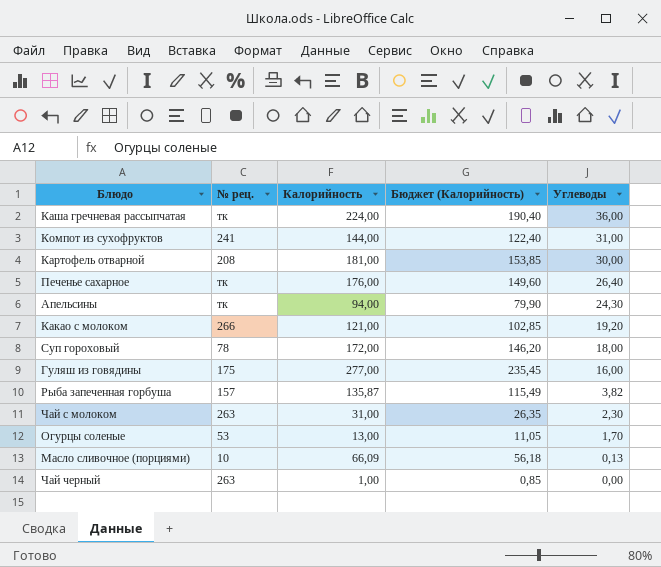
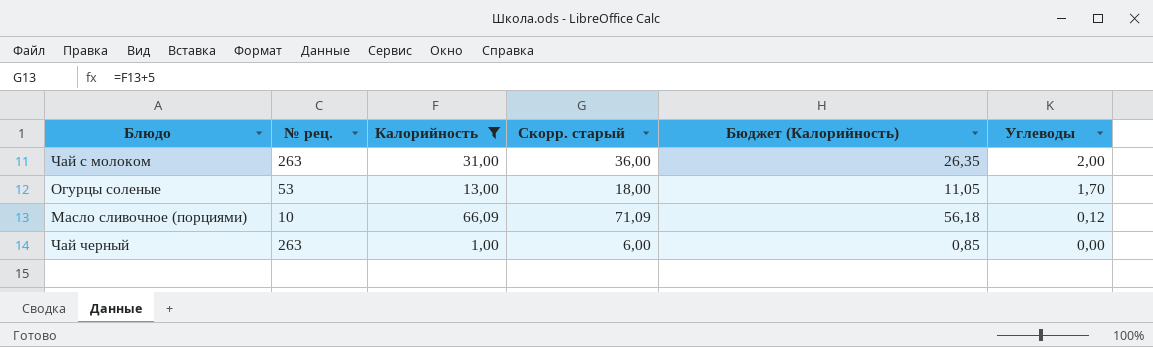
filter: none -> Калорийность <= 66,09
column Скорр. старый | formula: none -> [Калорийность] + 5
Чай с молоком | Углеводы: 2,30 -> 2,00
Масло сливочное (порциями) | Углеводы: 0,13 -> 0,12

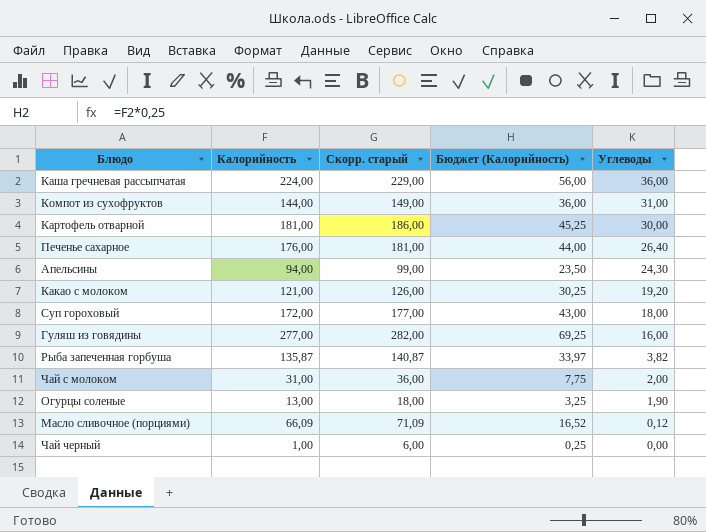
filter: Калорийность <= 66,09 -> none
column № рец. | position: 2 -> none
column Бюджет (Калорийность) | formula: [Калорийность] * 0,85 -> [Калорийность] * 0,25
Огурцы соленые | Углеводы: 1,70 -> 1,90

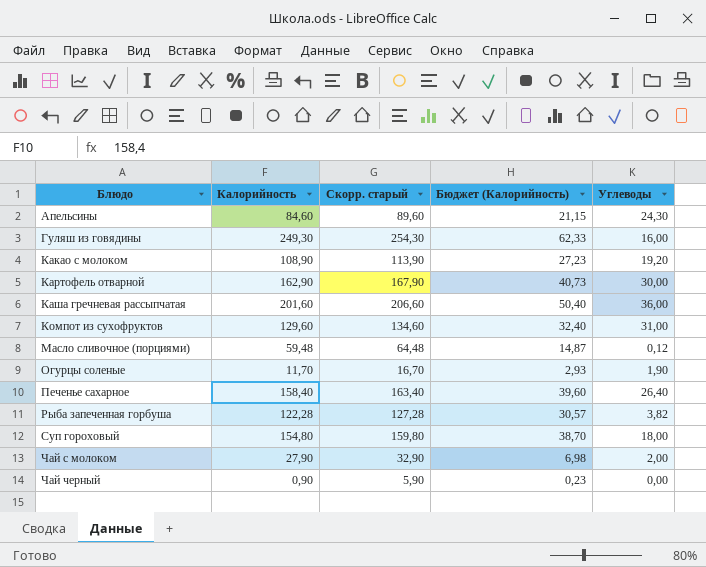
row order: Углеводы descending -> Блюдо ascending
Апельсины | Калорийность: 94,00 -> 84,60
Апельсины | Скорр. старый: 99,00 -> 89,60
Апельсины | Бюджет (Калорийность): 23,50 -> 21,15
Гуляш из говядины | Калорийность: 277,00 -> 249,30
Гуляш из говядины | Скорр. старый: 282,00 -> 254,30
Гуляш из говядины | Бюджет (Калорийность): 69,25 -> 62,33
Какао с молоком | Калорийность: 121,00 -> 108,90
Какао с молоком | Скорр. старый: 126,00 -> 113,90
Какао с молоком | Бюджет (Калорийность): 30,25 -> 27,23
Картофель отварной | Калорийность: 181,00 -> 162,90
Картофель отварной | Скорр. старый: 186,00 -> 167,90
Картофель отварной | Бюджет (Калорийность): 45,25 -> 40,73
Каша гречневая рассыпчатая | Калорийность: 224,00 -> 201,60
Каша гречневая рассыпчатая | Скорр. старый: 229,00 -> 206,60
Каша гречневая рассыпчатая | Бюджет (Калорийность): 56,00 -> 50,40
Компот из сухофруктов | Калорийность: 144,00 -> 129,60
Компот из сухофруктов | Скорр. старый: 149,00 -> 134,60
Компот из сухофруктов | Бюджет (Калорийность): 36,00 -> 32,40
Масло сливочное (порциями) | Калорийность: 66,09 -> 59,48
Масло сливочное (порциями) | Скорр. старый: 71,09 -> 64,48
Масло сливочное (порциями) | Бюджет (Калорийность): 16,52 -> 14,87
Огурцы соленые | Калорийность: 13,00 -> 11,70
Огурцы соленые | Скорр. старый: 18,00 -> 16,70
Огурцы соленые | Бюджет (Калорийность): 3,25 -> 2,93
Печенье сахарное | Калорийность: 176,00 -> 158,40
Печенье сахарное | Скорр. старый: 181,00 -> 163,40
Печенье сахарное | Бюджет (Калорийность): 44,00 -> 39,60
Рыба запеченная горбуша | Калорийность: 135,87 -> 122,28
Рыба запеченная горбуша | Скорр. старый: 140,87 -> 127,28
Рыба запеченная горбуша | Бюджет (Калорийность): 33,97 -> 30,57
Суп гороховый | Калорийность: 172,00 -> 154,80
Суп гороховый | Скорр. старый: 177,00 -> 159,80
Суп гороховый | Бюджет (Калорийность): 43,00 -> 38,70
Чай с молоком | Калорийность: 31,00 -> 27,90
Чай с молоком | Скорр. старый: 36,00 -> 32,90
Чай с молоком | Бюджет (Калорийность): 7,75 -> 6,98
Чай черный | Калорийность: 1,00 -> 0,90
Чай черный | Скорр. старый: 6,00 -> 5,90
Чай черный | Бюджет (Калорийность): 0,25 -> 0,23

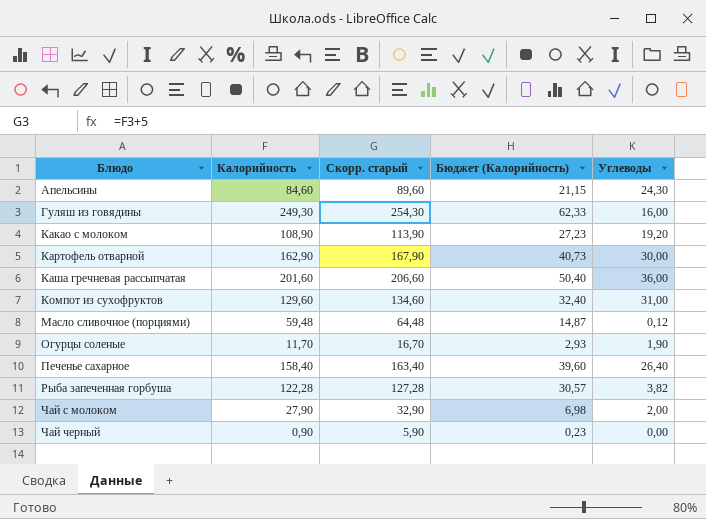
row Суп гороховый: 154,80 | 159,80 | 38,70 | 18,00 -> none

